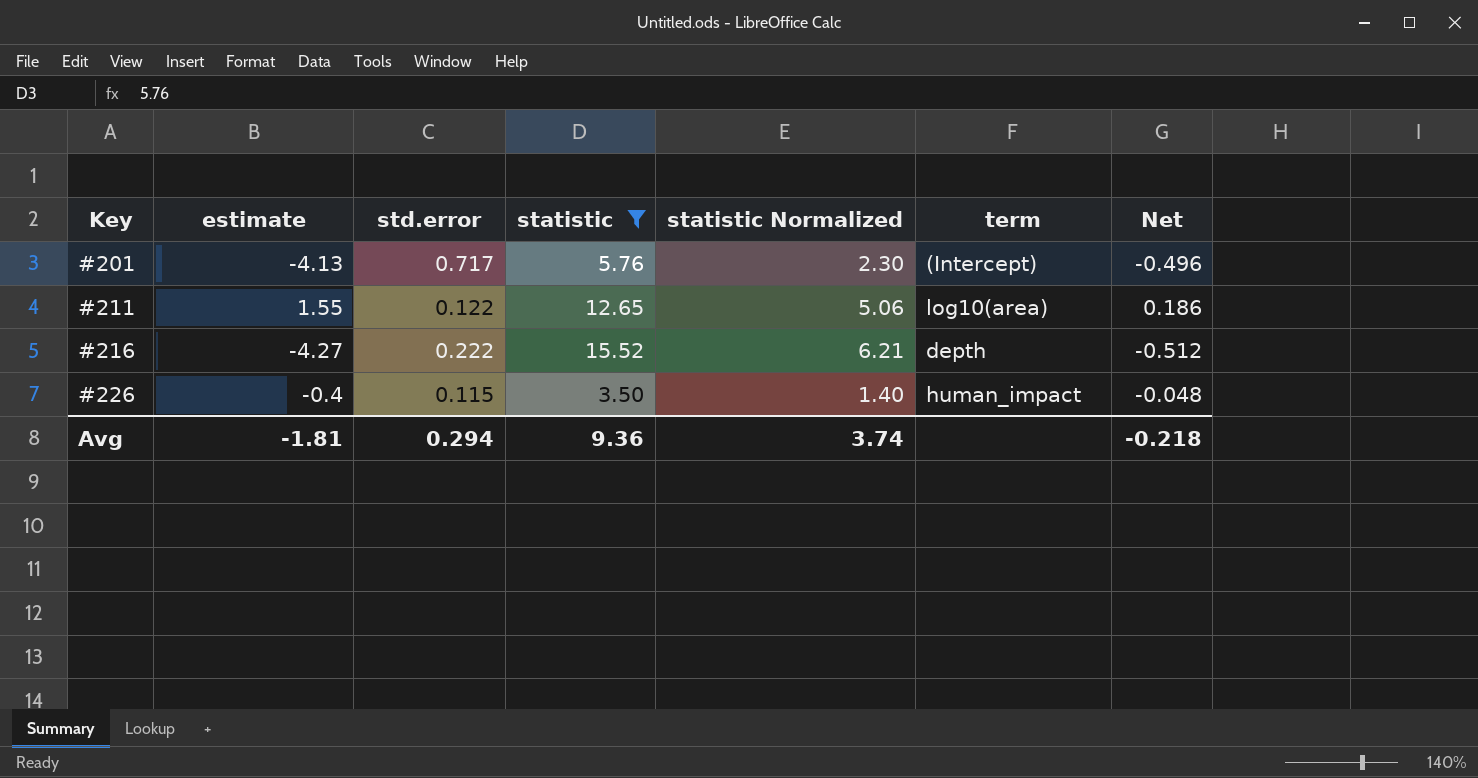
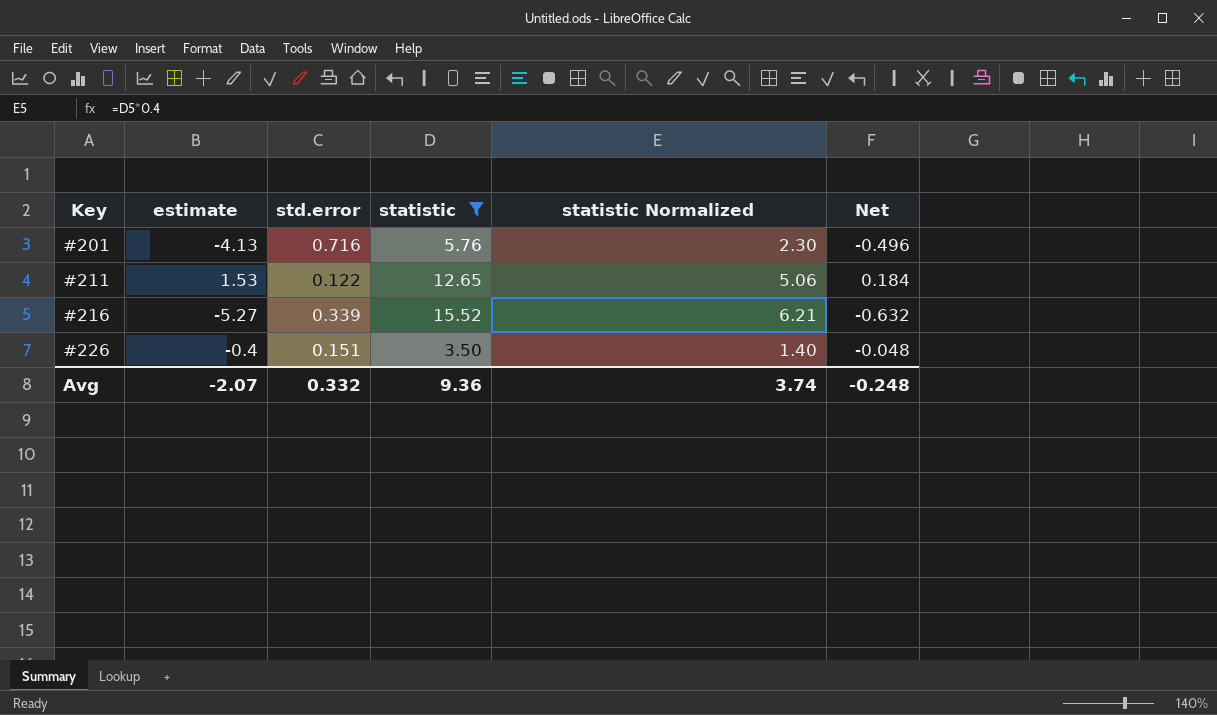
column term | position: 6 -> none
#201 | std.error: 0.717 -> 0.716
#211 | estimate: 1.55 -> 1.53
#211 | Net: 0.186 -> 0.184
#216 | estimate: -4.27 -> -5.27
#216 | std.error: 0.222 -> 0.339
#216 | Net: -0.512 -> -0.632
#226 | std.error: 0.115 -> 0.151
Avg | estimate: -1.81 -> -2.07
Avg | std.error: 0.294 -> 0.332
Avg | Net: -0.218 -> -0.248

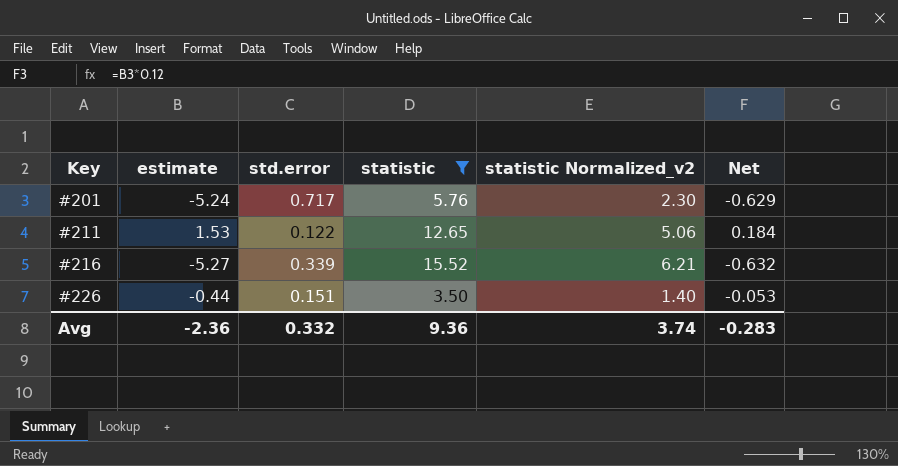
column name: statistic Normalized -> statistic Normalized_v2
#201 | estimate: -4.13 -> -5.24
#201 | std.error: 0.716 -> 0.717
#201 | Net: -0.496 -> -0.629
#226 | estimate: -0.4 -> -0.44
#226 | Net: -0.048 -> -0.053
Avg | estimate: -2.07 -> -2.36
Avg | Net: -0.248 -> -0.283

